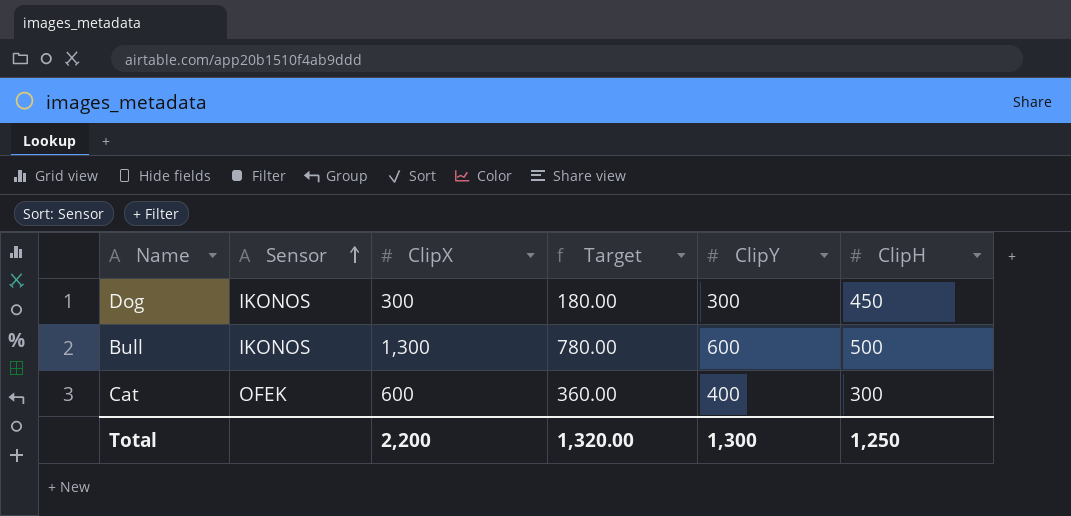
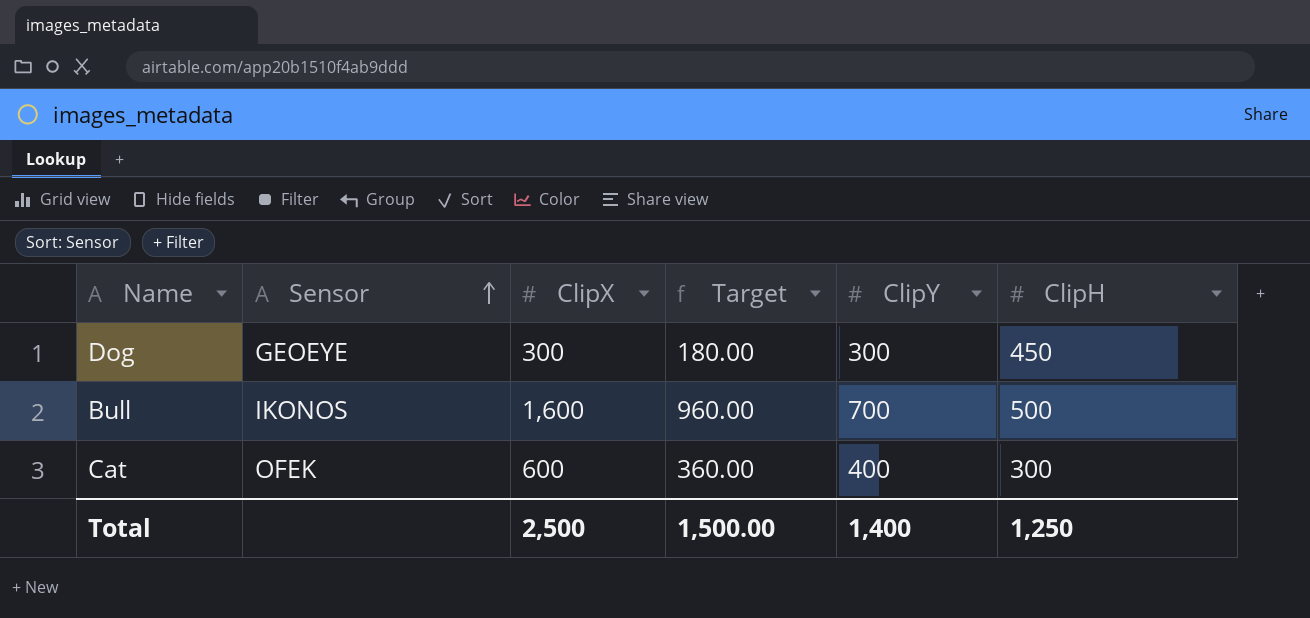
Dog | Sensor: IKONOS -> GEOEYE
Bull | ClipX: 1,300 -> 1,600
Bull | Target: 780.00 -> 960.00
Bull | ClipY: 600 -> 700
Total | ClipX: 2,200 -> 2,500
Total | Target: 1,320.00 -> 1,500.00
Total | ClipY: 1,300 -> 1,400

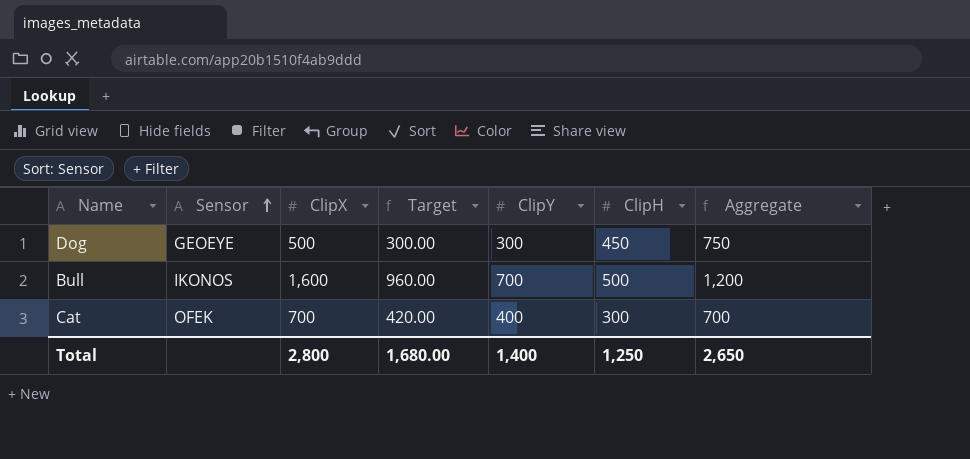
column Aggregate | formula: none -> [ClipY] + [ClipH]
Dog | ClipX: 300 -> 500
Dog | Target: 180.00 -> 300.00
Cat | ClipX: 600 -> 700
Cat | Target: 360.00 -> 420.00
Total | ClipX: 2,500 -> 2,800
Total | Target: 1,500.00 -> 1,680.00

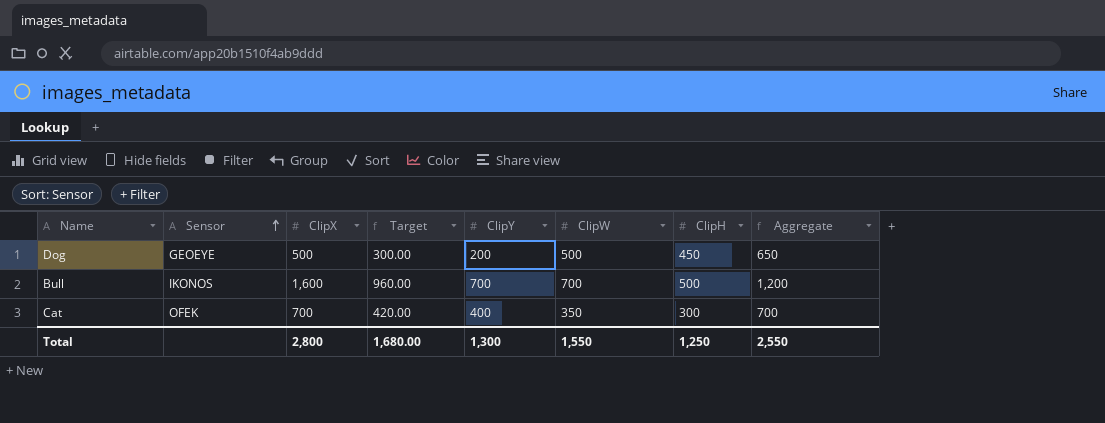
column ClipW | position: none -> 6
Dog | ClipY: 300 -> 200
Dog | Aggregate: 750 -> 650
Total | ClipY: 1,400 -> 1,300
Total | Aggregate: 2,650 -> 2,550

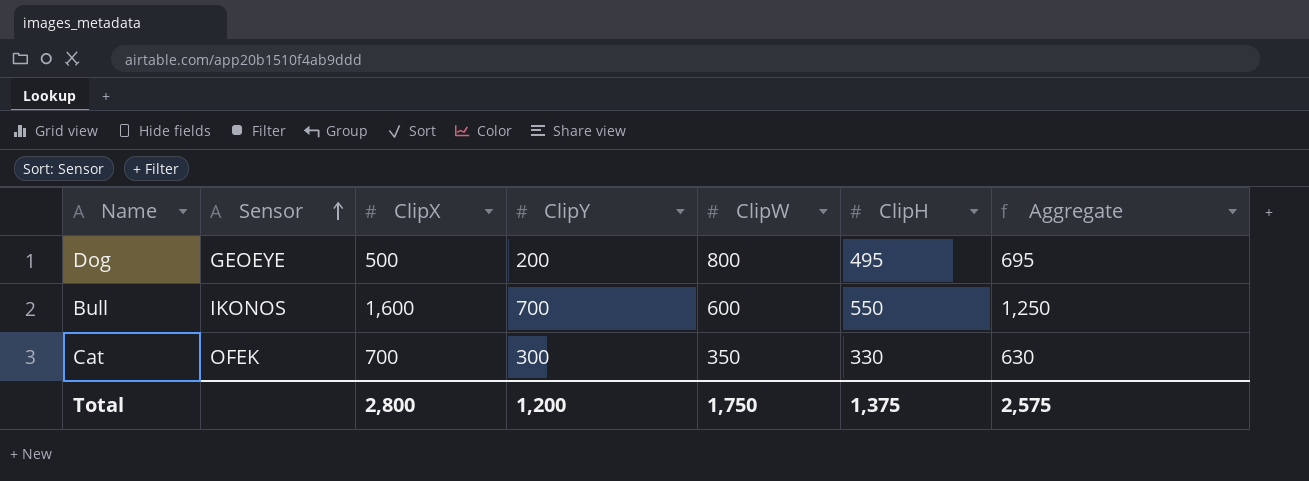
column Target | formula: [ClipX] * 0.6 -> none
Dog | ClipW: 500 -> 800
Dog | ClipH: 450 -> 495
Dog | Aggregate: 650 -> 695
Bull | ClipW: 700 -> 600
Bull | ClipH: 500 -> 550
Bull | Aggregate: 1,200 -> 1,250
Cat | ClipY: 400 -> 300
Cat | ClipH: 300 -> 330
Cat | Aggregate: 700 -> 630
Total | ClipY: 1,300 -> 1,200
Total | ClipW: 1,550 -> 1,750
Total | ClipH: 1,250 -> 1,375
Total | Aggregate: 2,550 -> 2,575

